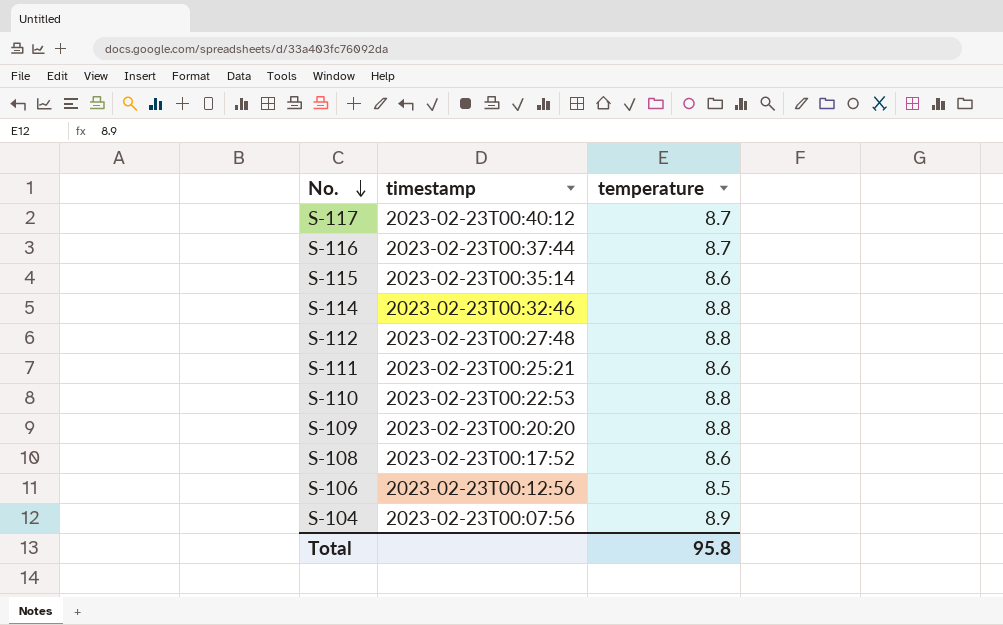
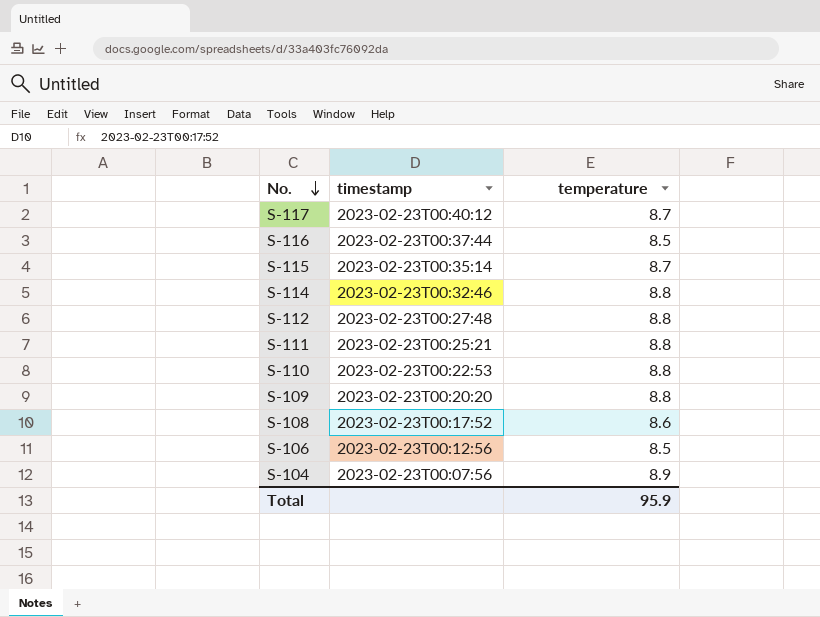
S-116 | temperature: 8.7 -> 8.5
S-115 | temperature: 8.6 -> 8.7
S-111 | temperature: 8.6 -> 8.8
Total | temperature: 95.8 -> 95.9

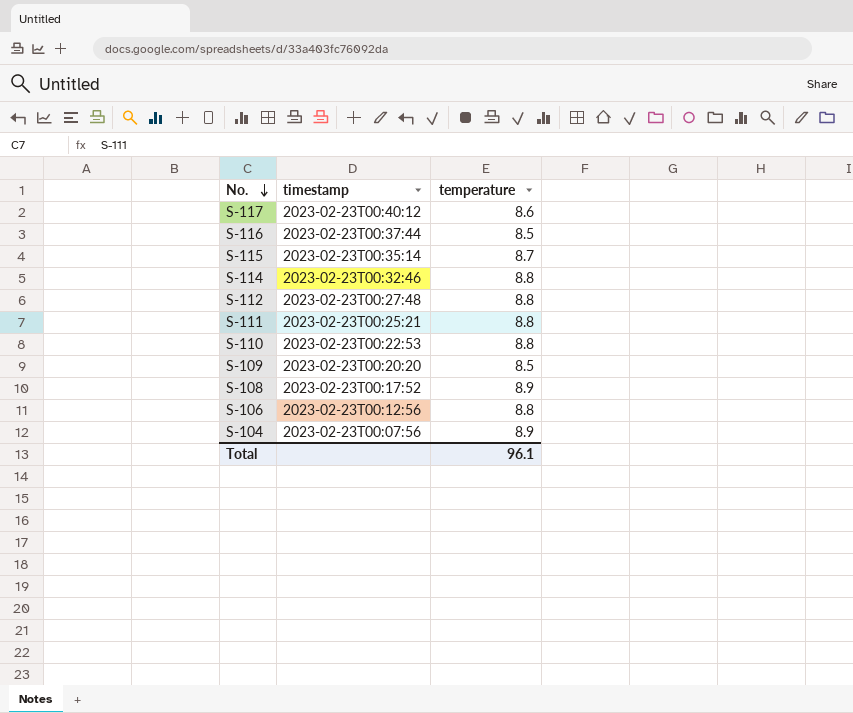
S-117 | temperature: 8.7 -> 8.6
S-109 | temperature: 8.8 -> 8.5
S-108 | temperature: 8.6 -> 8.9
S-106 | temperature: 8.5 -> 8.8
Total | temperature: 95.9 -> 96.1

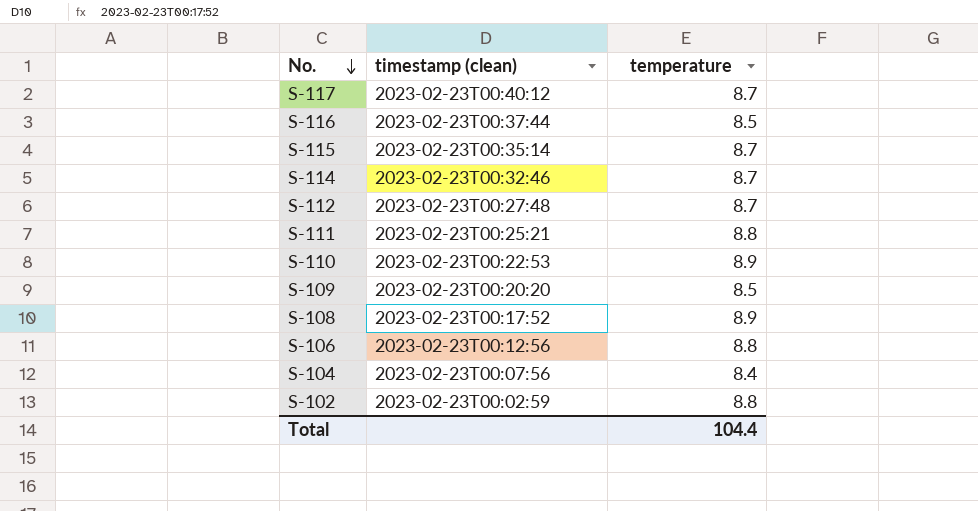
column name: timestamp -> timestamp (clean)
S-117 | temperature: 8.6 -> 8.7
S-114 | temperature: 8.8 -> 8.7
S-112 | temperature: 8.8 -> 8.7
S-110 | temperature: 8.8 -> 8.9
S-104 | temperature: 8.9 -> 8.4
row S-102: none -> 2023-02-23T00:02:59 | 8.8
Total | temperature: 96.1 -> 104.4

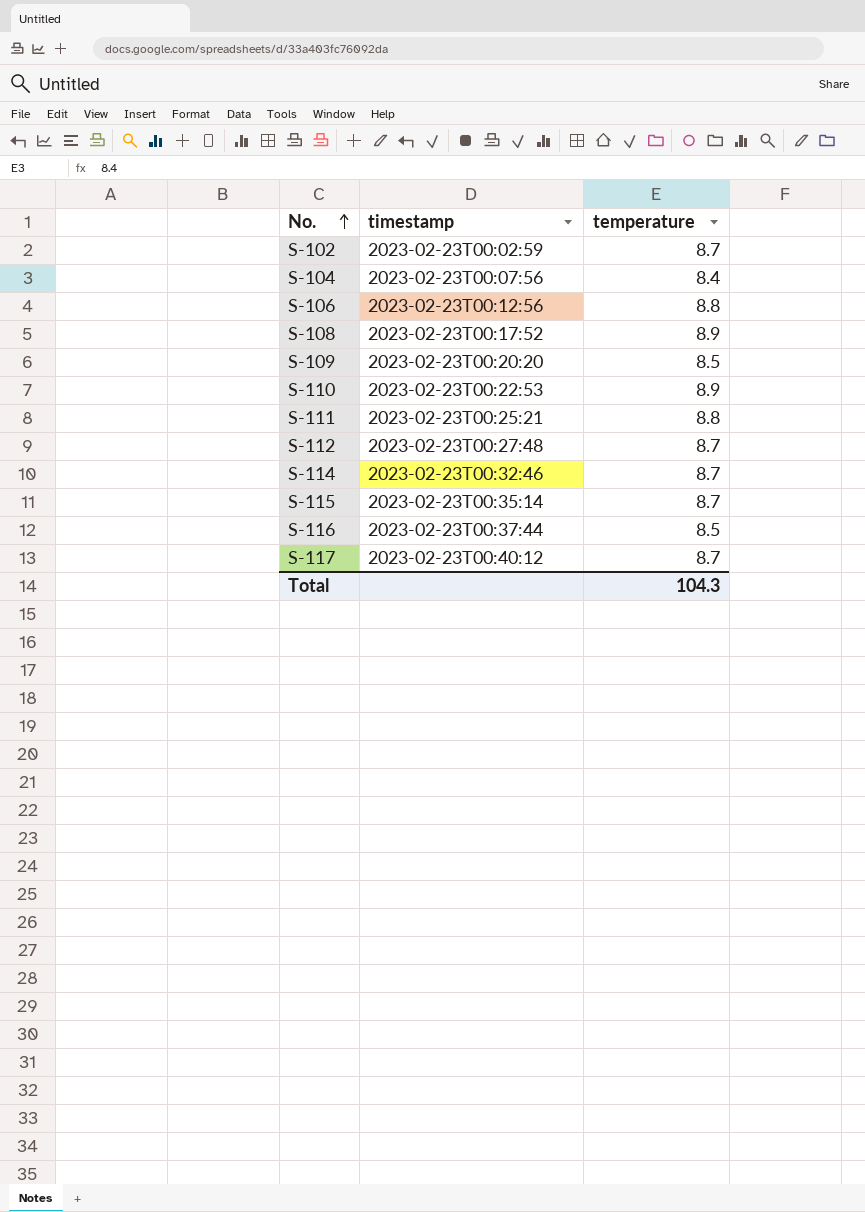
row order: No. descending -> No. ascending
column name: timestamp (clean) -> timestamp
S-102 | temperature: 8.8 -> 8.7
Total | temperature: 104.4 -> 104.3

